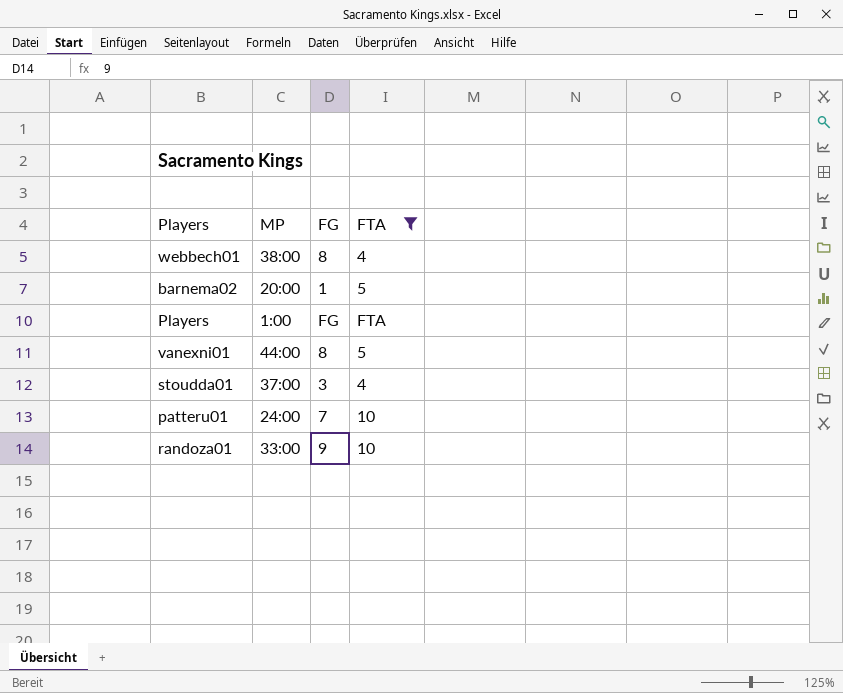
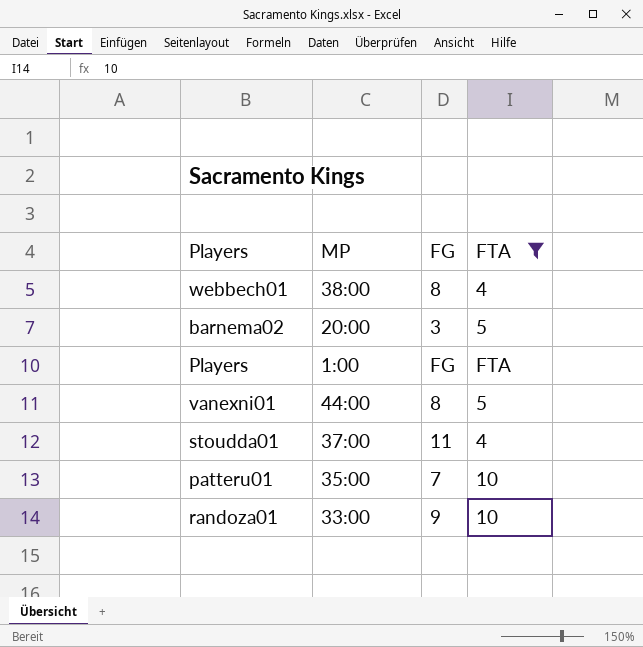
barnema02 | FG: 1 -> 3
stoudda01 | FG: 3 -> 11
patteru01 | MP: 24:00 -> 35:00

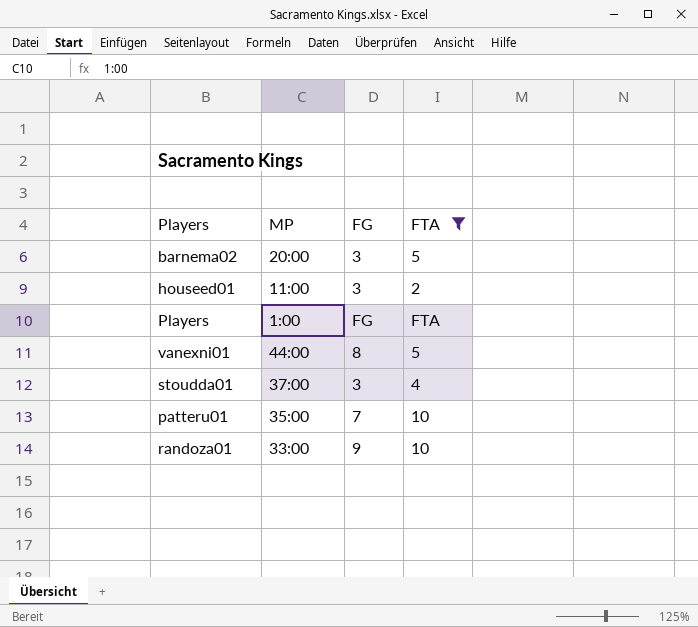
row webbech01: 38:00 | 8 | 4 -> none
row houseed01: none -> 11:00 | 3 | 2
stoudda01 | FG: 11 -> 3

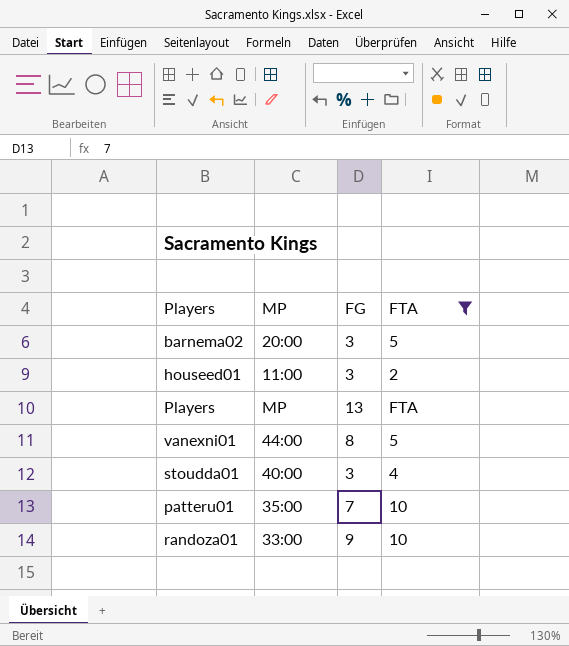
Players | MP: 1:00 -> MP
Players | FG: FG -> 13
stoudda01 | MP: 37:00 -> 40:00

